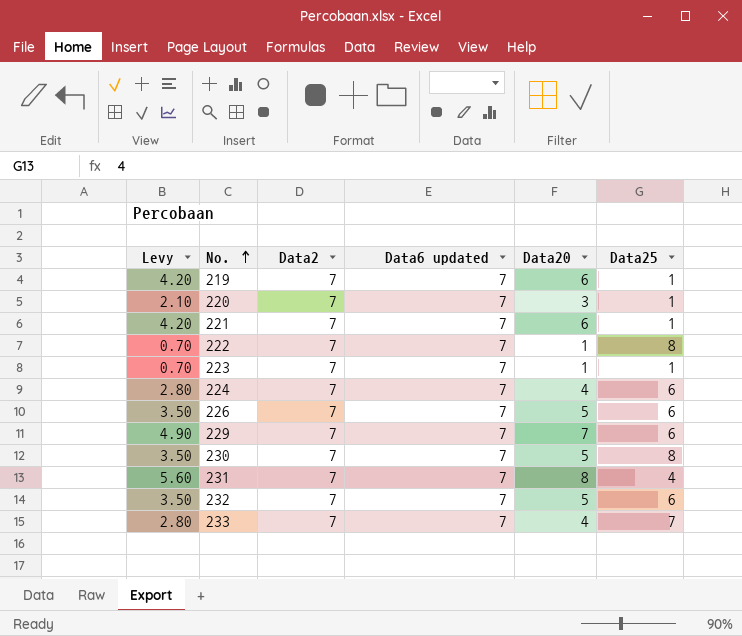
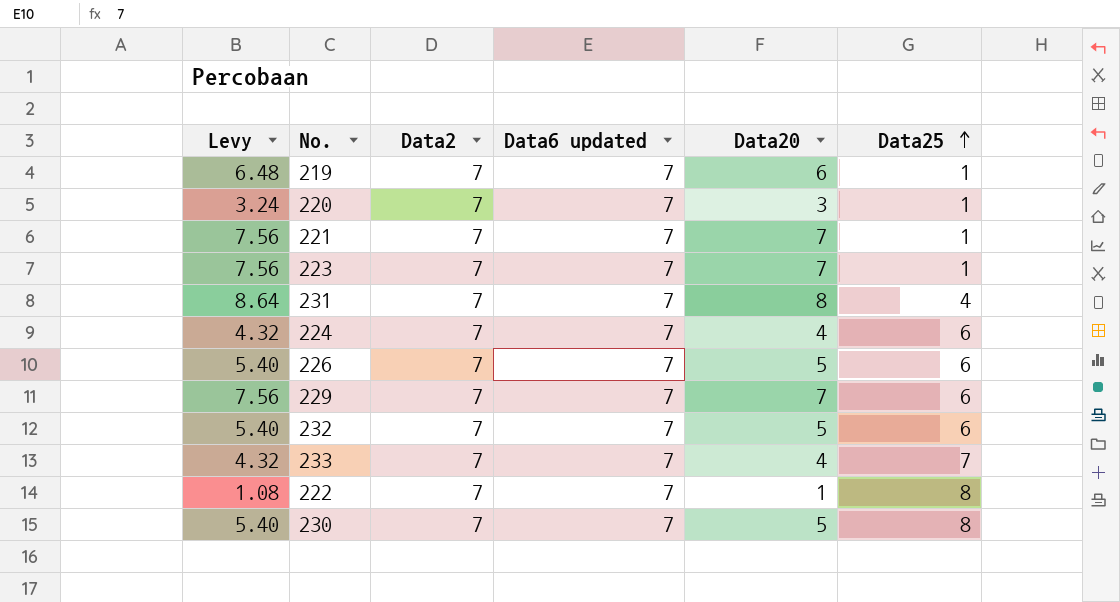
row order: No. ascending -> Data25 ascending
column Levy | formula: [Data20] * 0.7 -> [Data20] * 1.08
221 | Data20: 6 -> 7
223 | Data20: 1 -> 7

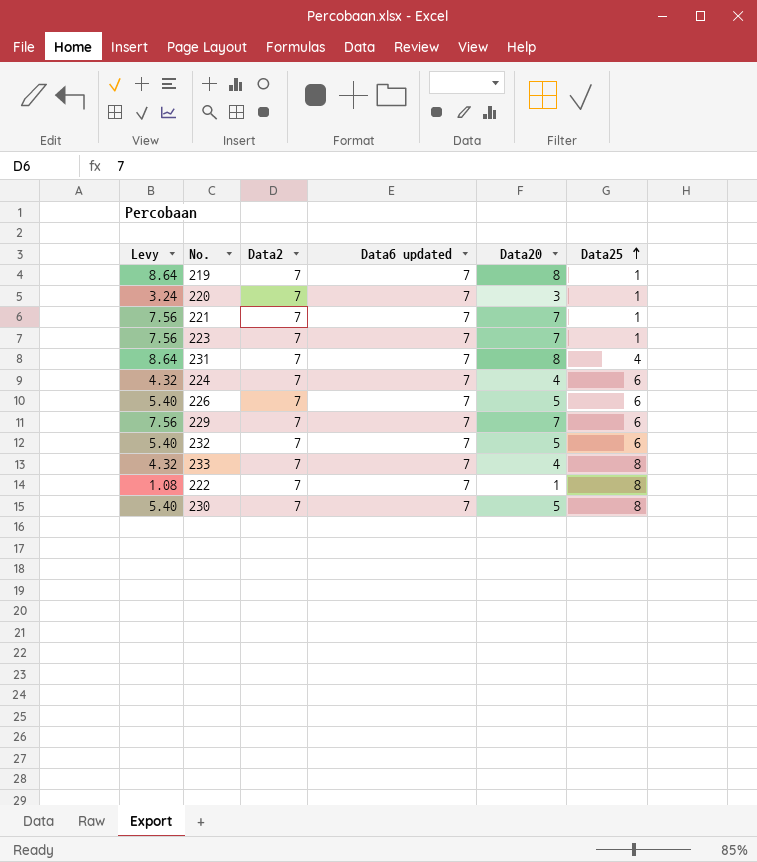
219 | Levy: 6.48 -> 8.64
219 | Data20: 6 -> 8
233 | Data25: 7 -> 8

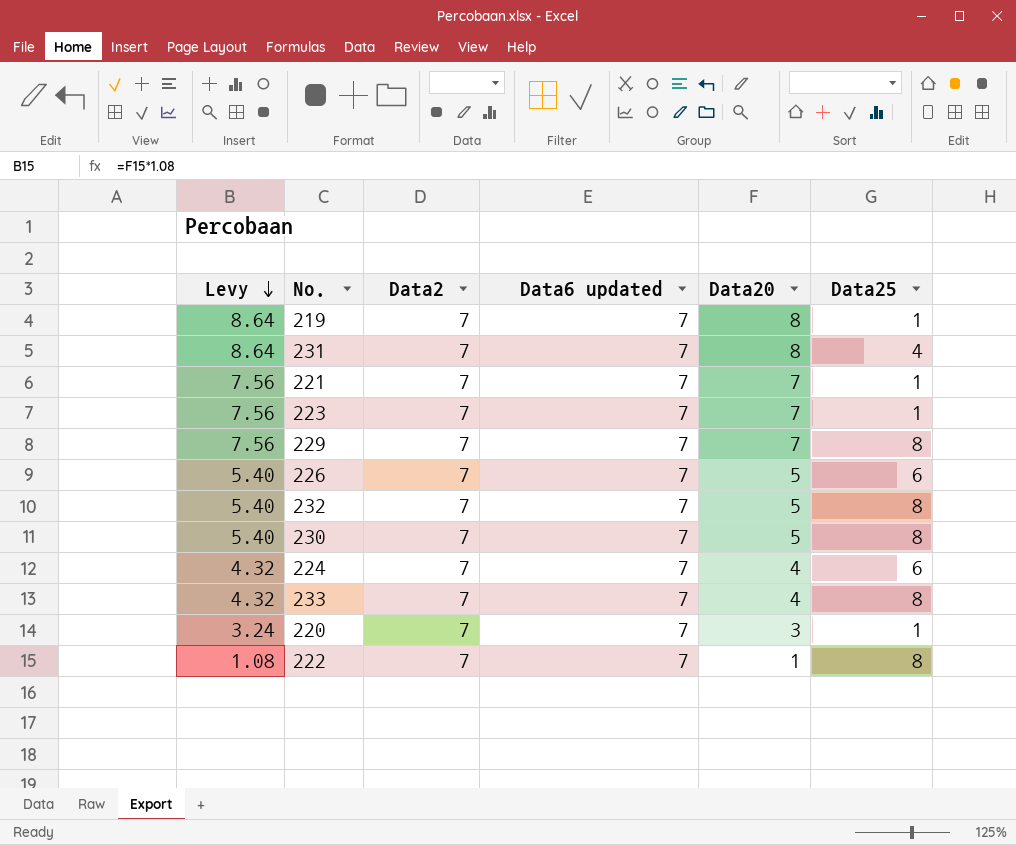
row order: Data25 ascending -> Levy descending
229 | Data25: 6 -> 8
232 | Data25: 6 -> 8

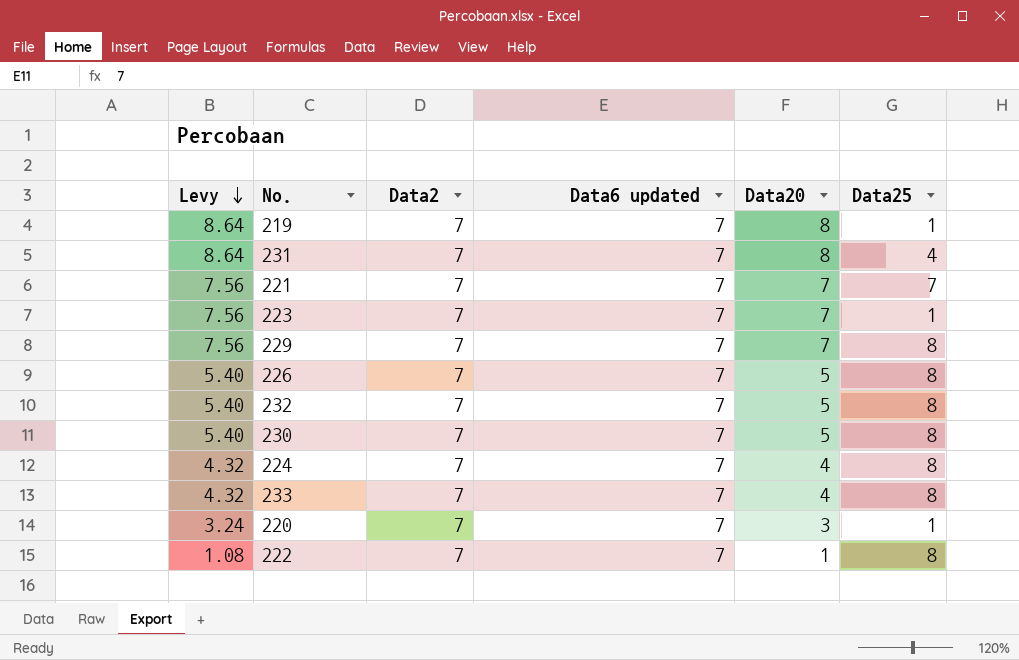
221 | Data25: 1 -> 7
226 | Data25: 6 -> 8
224 | Data25: 6 -> 8

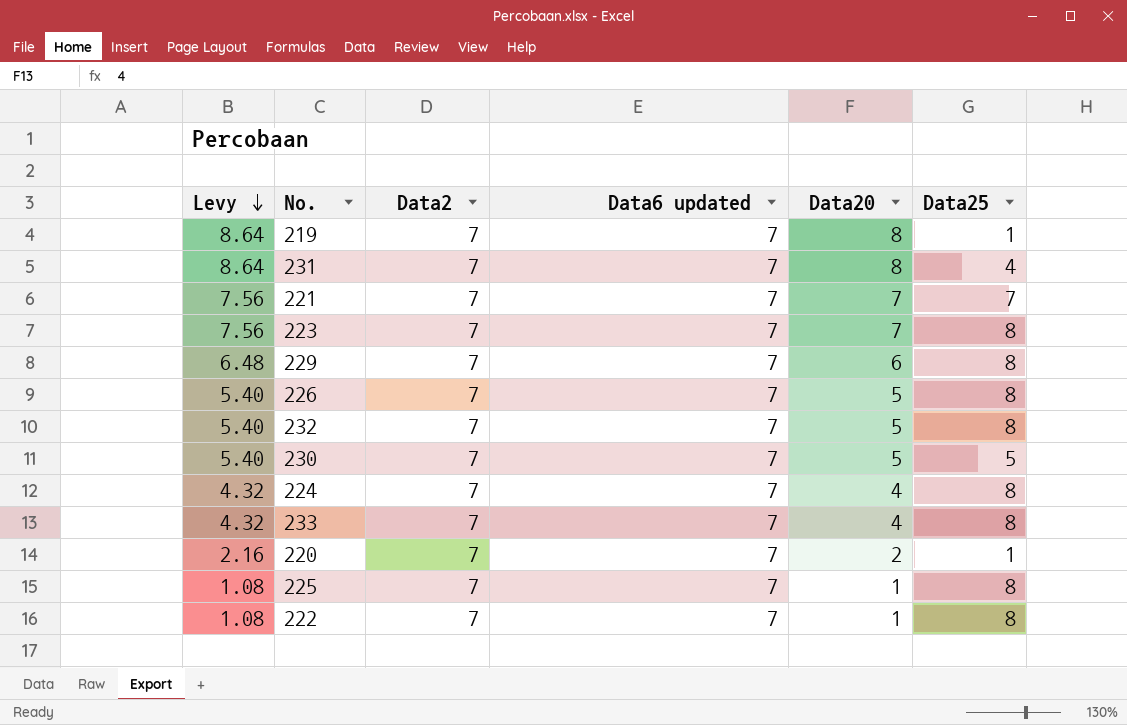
223 | Data25: 1 -> 8
229 | Levy: 7.56 -> 6.48
229 | Data20: 7 -> 6
230 | Data25: 8 -> 5
220 | Levy: 3.24 -> 2.16
220 | Data20: 3 -> 2
row 225: none -> 1.08 | 7 | 7 | 1 | 8

